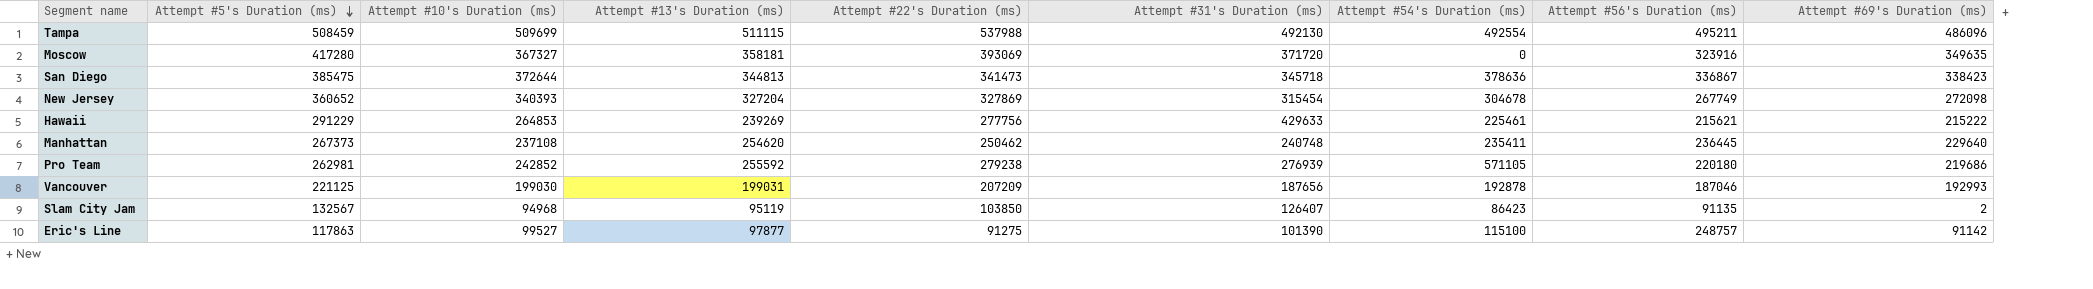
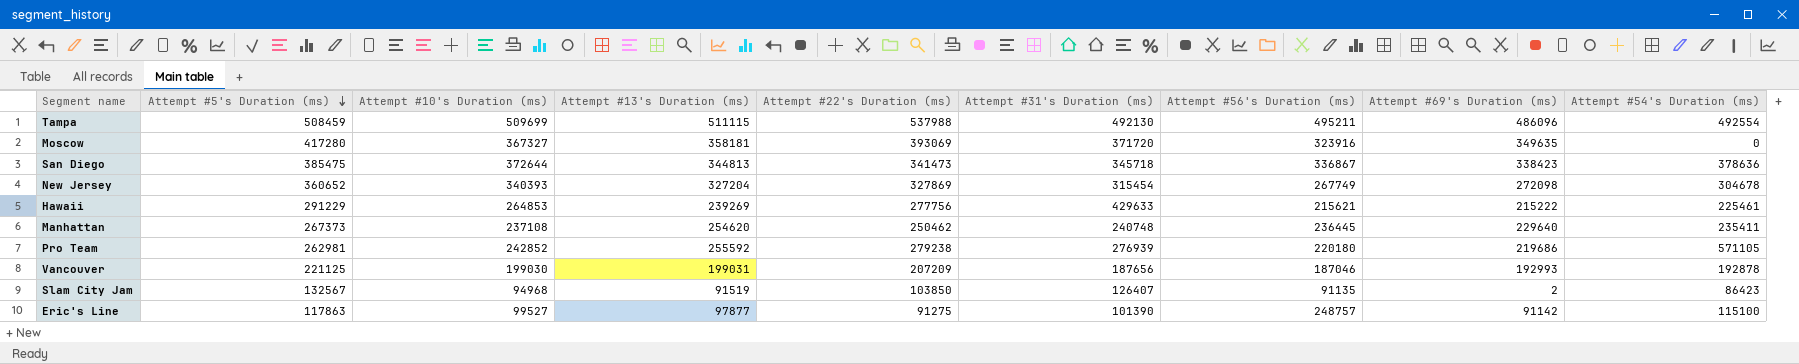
column Attempt #54's Duration (ms) | position: 7 -> 9
Slam City Jam | Attempt #13's Duration (ms): 95119 -> 91519

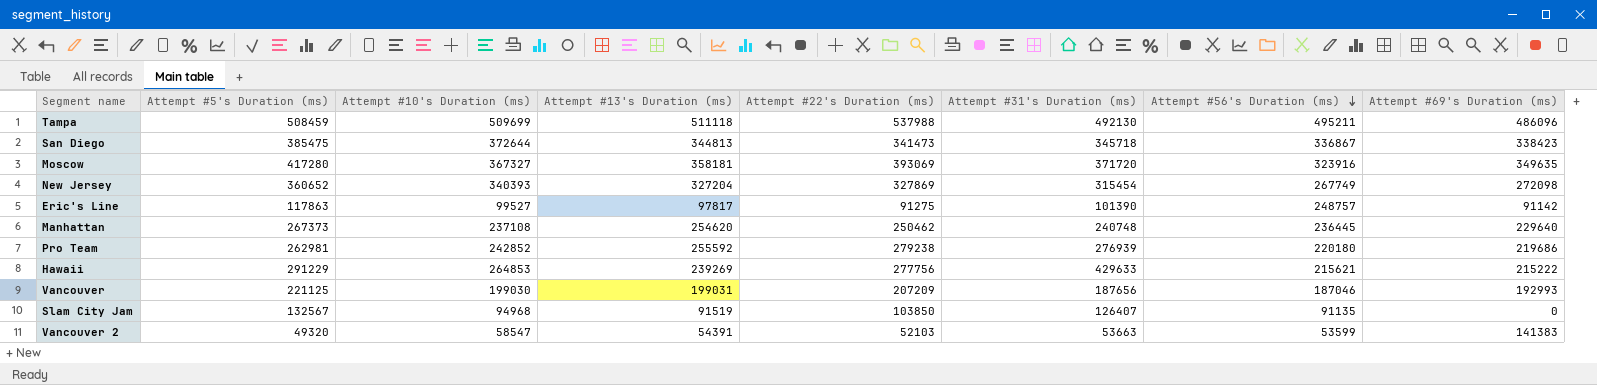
row order: Attempt #5's Duration (ms) descending -> Attempt #56's Duration (ms) descending
column Attempt #54's Duration (ms) | position: 9 -> none
Tampa | Attempt #13's Duration (ms): 511115 -> 511118
Eric's Line | Attempt #13's Duration (ms): 97877 -> 97817
Slam City Jam | Attempt #69's Duration (ms): 2 -> 0
row Vancouver 2: none -> 49320 | 58547 | 54391 | 52103 | 53663 | 53599 | 141383

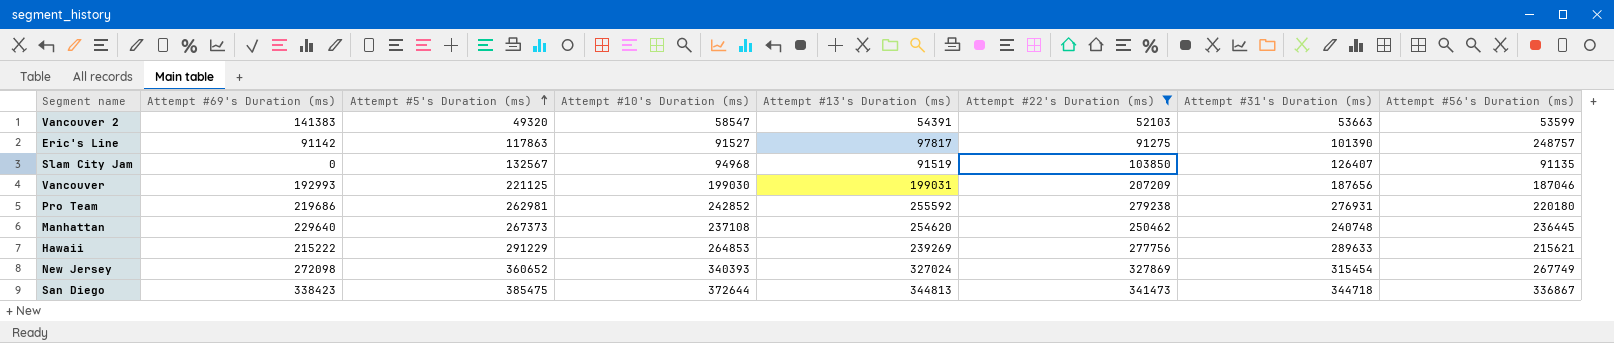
filter: none -> Attempt #22's Duration (ms) <= 341473
row order: Attempt #56's Duration (ms) descending -> Attempt #5's Duration (ms) ascending
column Attempt #69's Duration (ms) | position: 8 -> 2
Eric's Line | Attempt #10's Duration (ms): 99527 -> 91527
Pro Team | Attempt #31's Duration (ms): 276939 -> 276931
Hawaii | Attempt #31's Duration (ms): 429633 -> 289633
New Jersey | Attempt #13's Duration (ms): 327204 -> 327024
San Diego | Attempt #31's Duration (ms): 345718 -> 344718

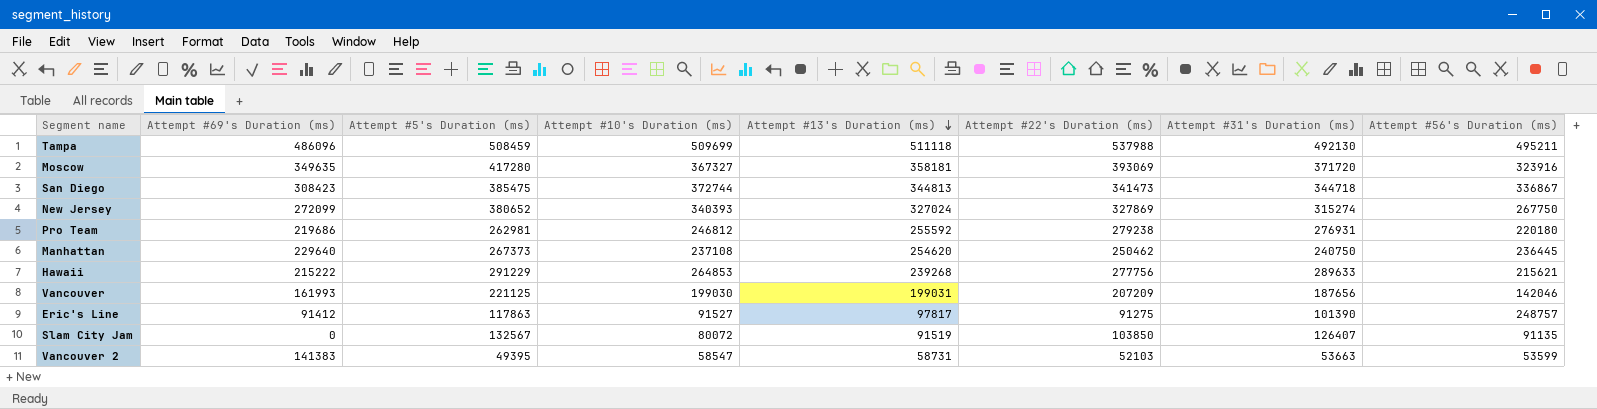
filter: Attempt #22's Duration (ms) <= 341473 -> none
row order: Attempt #5's Duration (ms) ascending -> Attempt #13's Duration (ms) descending
San Diego | Attempt #69's Duration (ms): 338423 -> 308423
San Diego | Attempt #10's Duration (ms): 372644 -> 372744
New Jersey | Attempt #69's Duration (ms): 272098 -> 272099
New Jersey | Attempt #5's Duration (ms): 360652 -> 380652
New Jersey | Attempt #31's Duration (ms): 315454 -> 315274
New Jersey | Attempt #56's Duration (ms): 267749 -> 267750
Pro Team | Attempt #10's Duration (ms): 242852 -> 246812
Manhattan | Attempt #31's Duration (ms): 240748 -> 240750
Hawaii | Attempt #13's Duration (ms): 239269 -> 239268
Vancouver | Attempt #69's Duration (ms): 192993 -> 161993
Vancouver | Attempt #56's Duration (ms): 187046 -> 142046
Eric's Line | Attempt #69's Duration (ms): 91142 -> 91412
Slam City Jam | Attempt #10's Duration (ms): 94968 -> 80072
Vancouver 2 | Attempt #5's Duration (ms): 49320 -> 49395
Vancouver 2 | Attempt #13's Duration (ms): 54391 -> 58731

